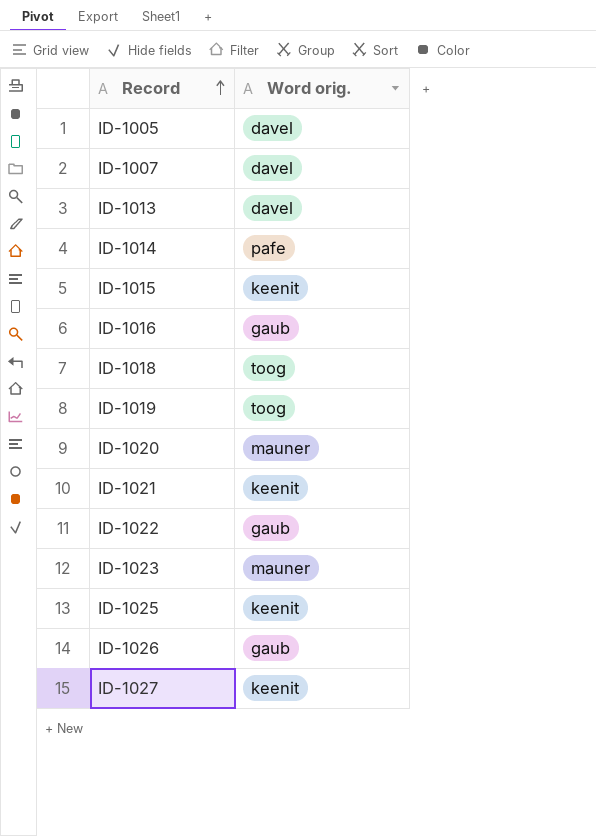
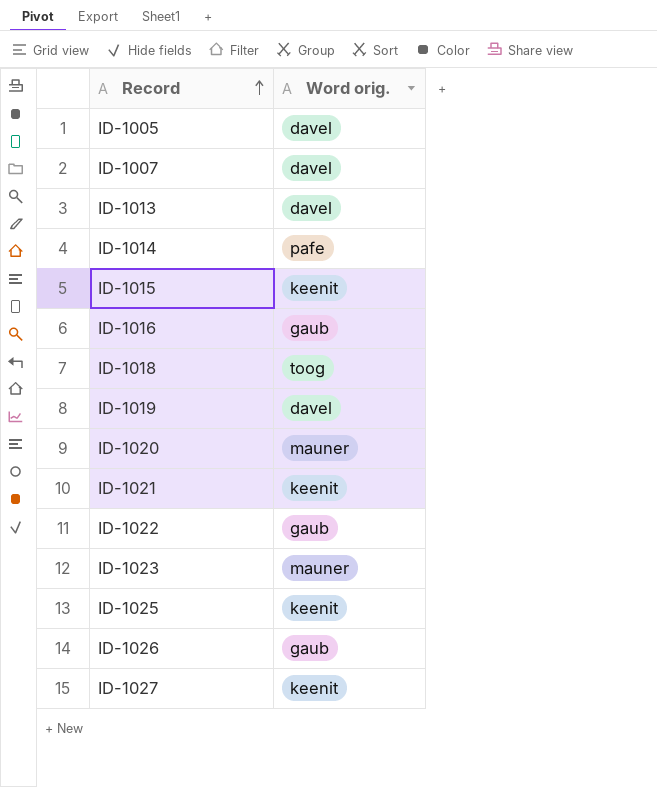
ID-1019 | Word orig.: toog -> davel

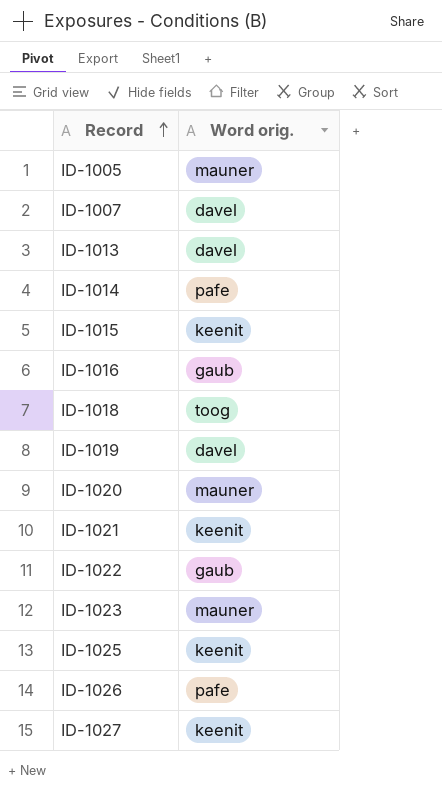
ID-1005 | Word orig.: davel -> mauner
ID-1026 | Word orig.: gaub -> pafe

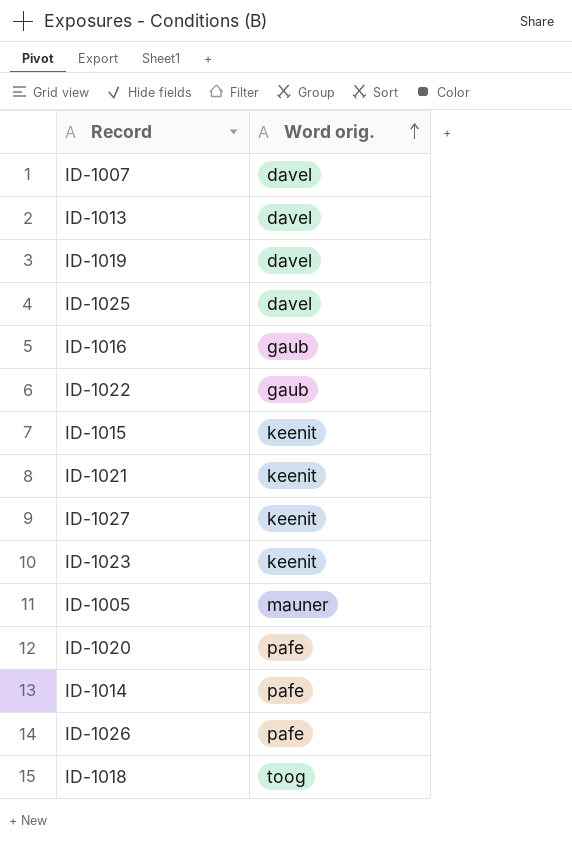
row order: Record ascending -> Word orig. ascending
ID-1025 | Word orig.: keenit -> davel
ID-1023 | Word orig.: mauner -> keenit
ID-1020 | Word orig.: mauner -> pafe

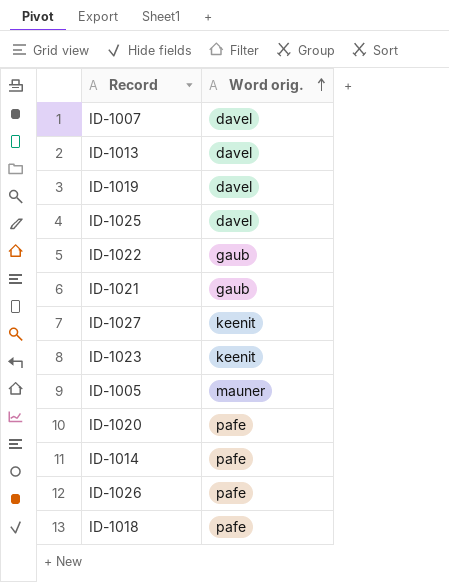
row ID-1016: gaub -> none
row ID-1015: keenit -> none
ID-1021 | Word orig.: keenit -> gaub
ID-1018 | Word orig.: toog -> pafe

